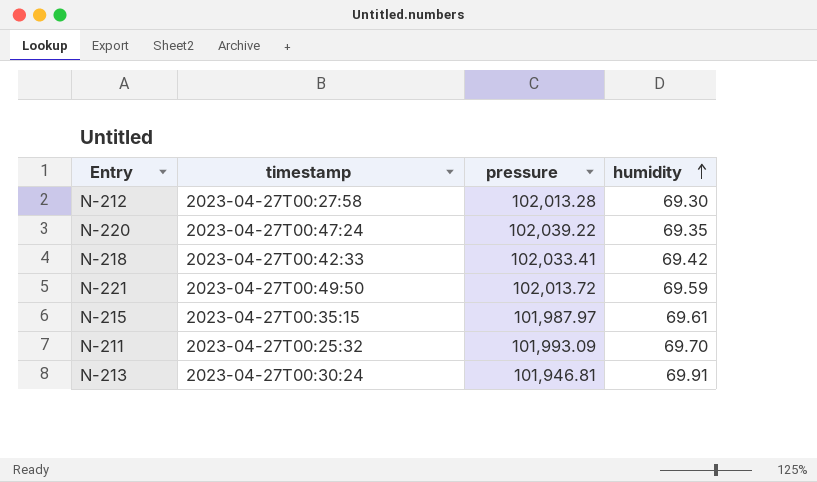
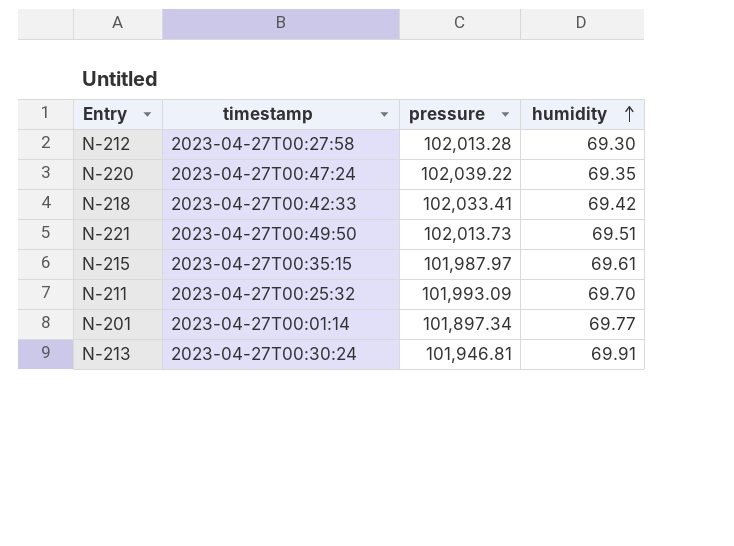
N-221 | pressure: 102,013.72 -> 102,013.73
N-221 | humidity: 69.59 -> 69.51
row N-201: none -> 2023-04-27T00:01:14 | 101,897.34 | 69.77

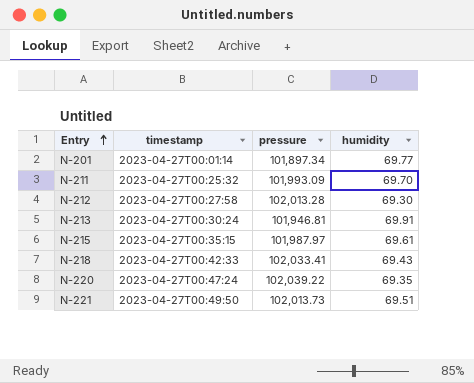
row order: humidity ascending -> Entry ascending
N-218 | humidity: 69.42 -> 69.43

